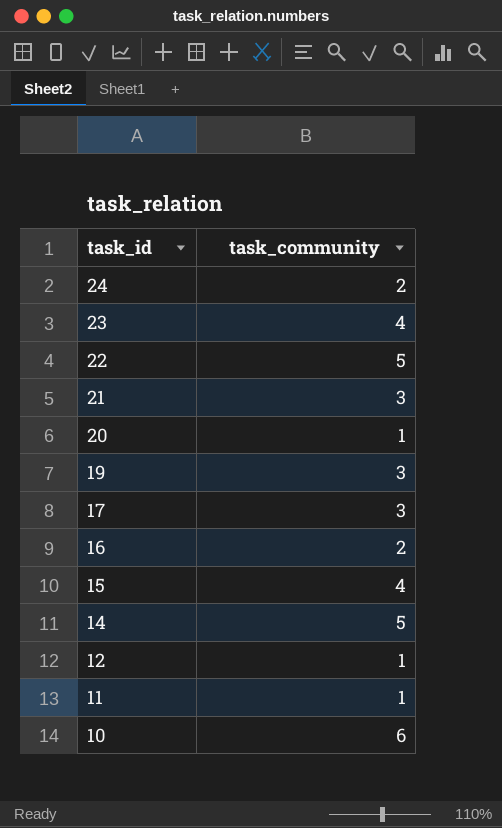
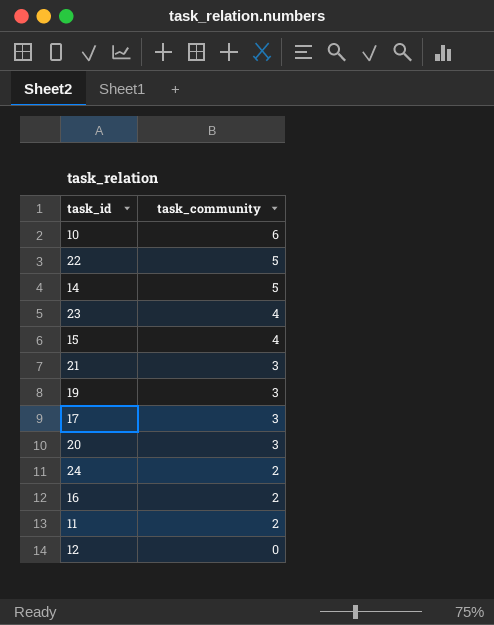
row order: task_id descending -> task_community descending
20 | task_community: 1 -> 3
11 | task_community: 1 -> 2
12 | task_community: 1 -> 0

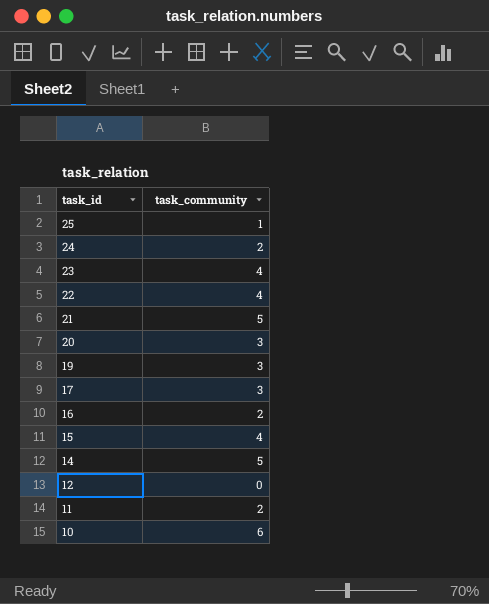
row order: task_community descending -> task_id descending
row 25: none -> 1
22 | task_community: 5 -> 4
21 | task_community: 3 -> 5

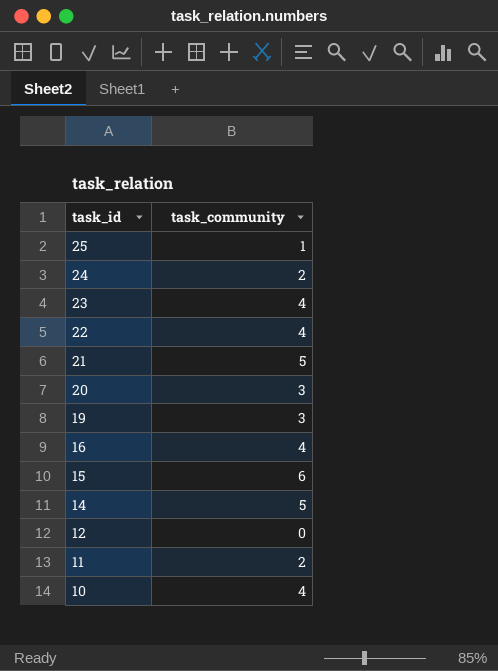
row 17: 3 -> none
16 | task_community: 2 -> 4
15 | task_community: 4 -> 6
10 | task_community: 6 -> 4

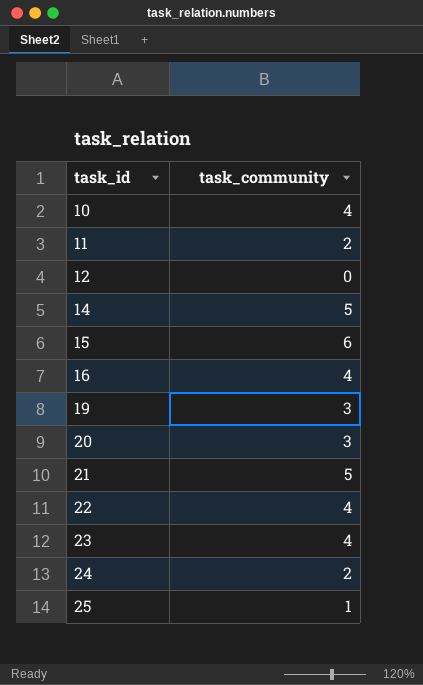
row order: task_id descending -> task_id ascending

